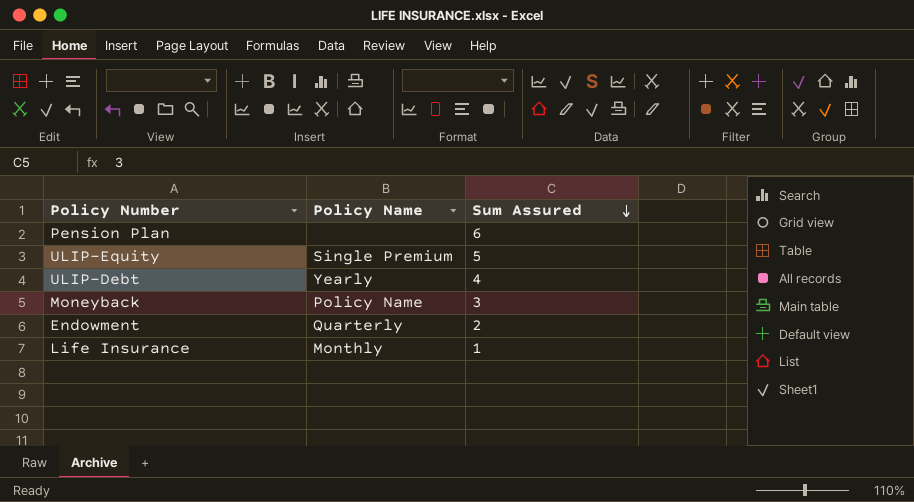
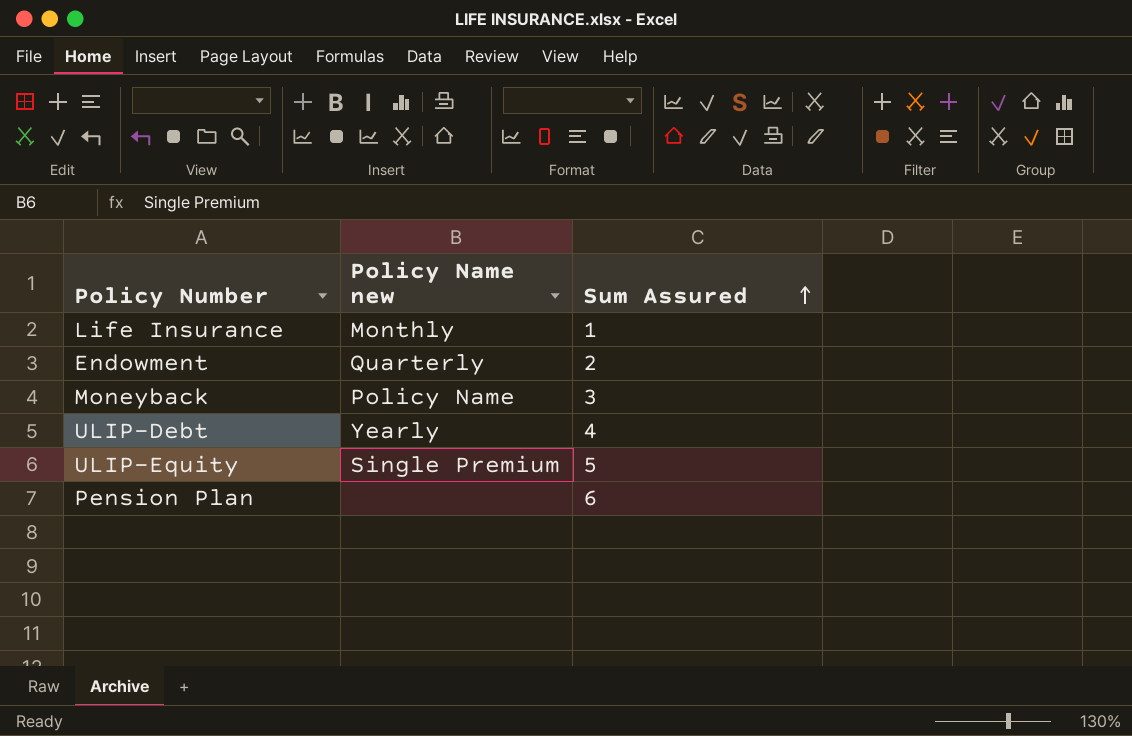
row order: Sum Assured descending -> Sum Assured ascending
column name: Policy Name -> Policy Name new

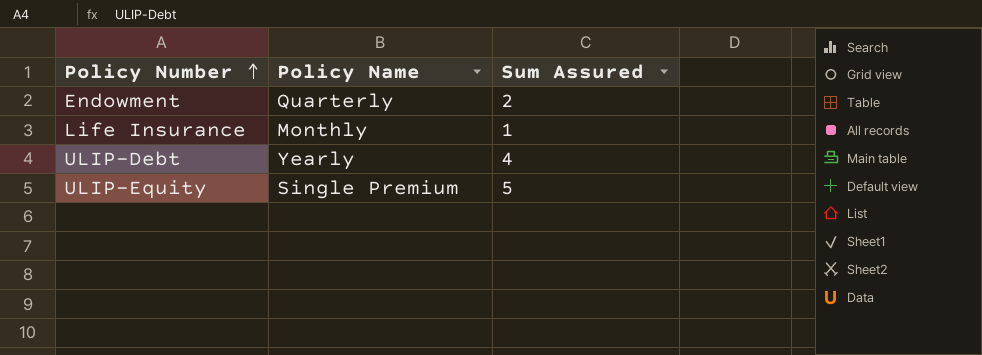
row order: Sum Assured ascending -> Policy Number ascending
column name: Policy Name new -> Policy Name
row Moneyback: Policy Name | 3 -> none
row Pension Plan: none | 6 -> none

